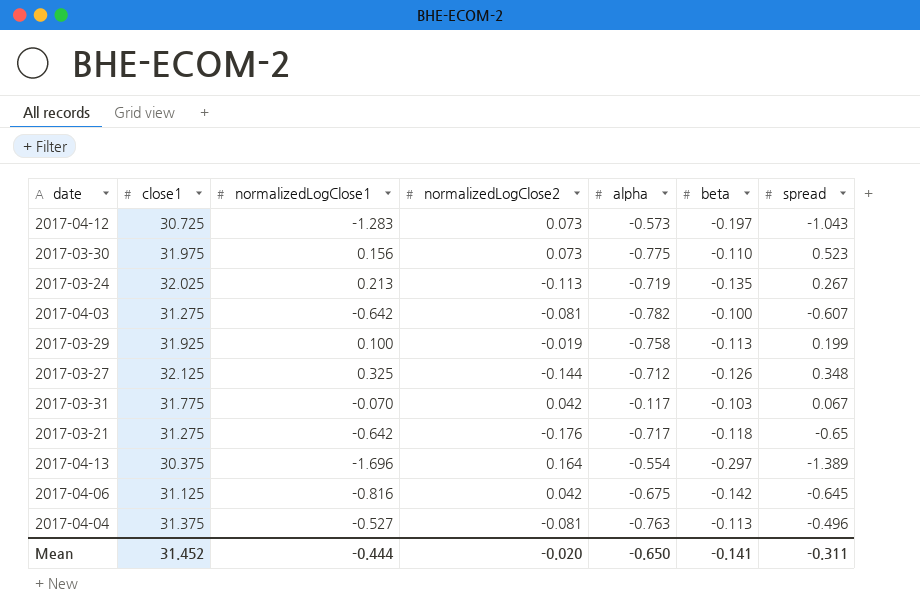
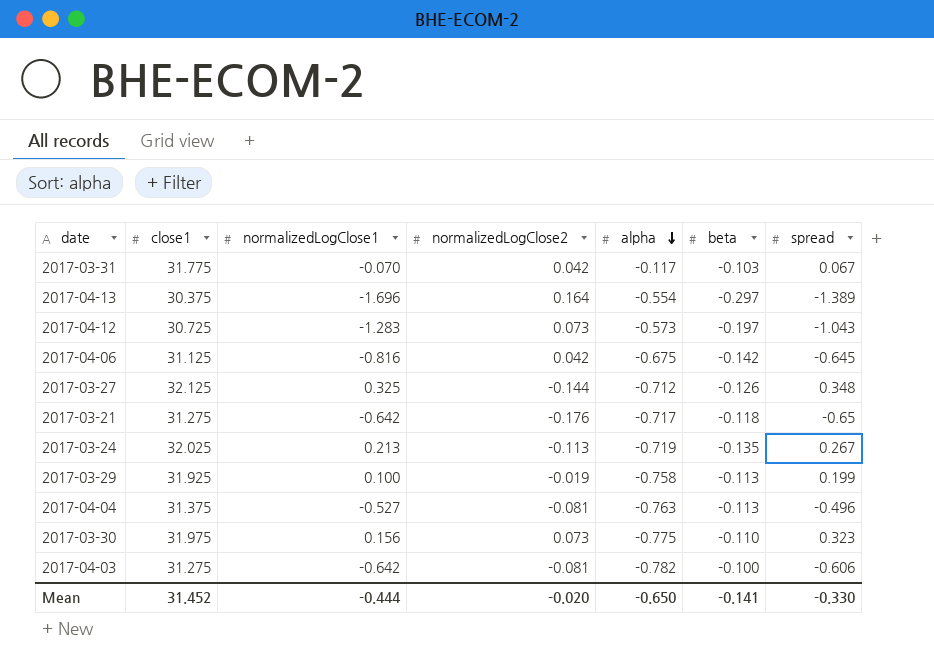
row order: none -> alpha descending
2017-03-30 | spread: 0.523 -> 0.323
2017-04-03 | spread: -0.607 -> -0.606
Mean | spread: -0.311 -> -0.330

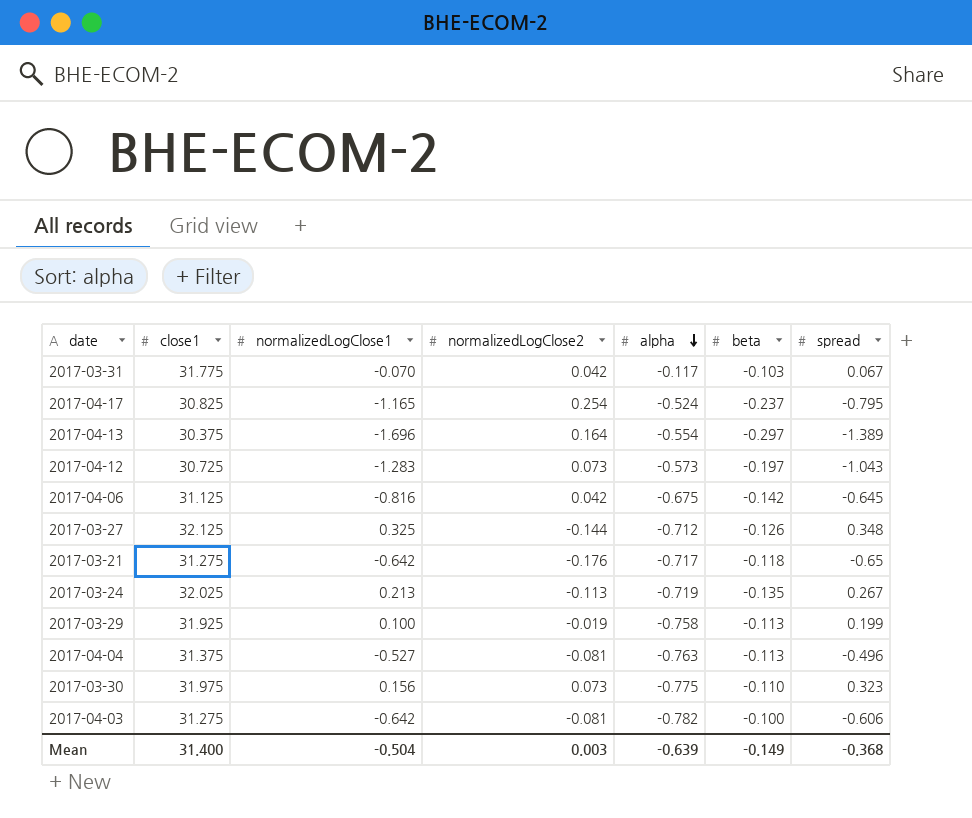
row 2017-04-17: none -> 30.825 | -1.165 | 0.254 | -0.524 | -0.237 | -0.795
Mean | close1: 31.452 -> 31.400
Mean | normalizedLogClose1: -0.444 -> -0.504
Mean | normalizedLogClose2: -0.020 -> 0.003
Mean | alpha: -0.650 -> -0.639
Mean | beta: -0.141 -> -0.149
Mean | spread: -0.330 -> -0.368

